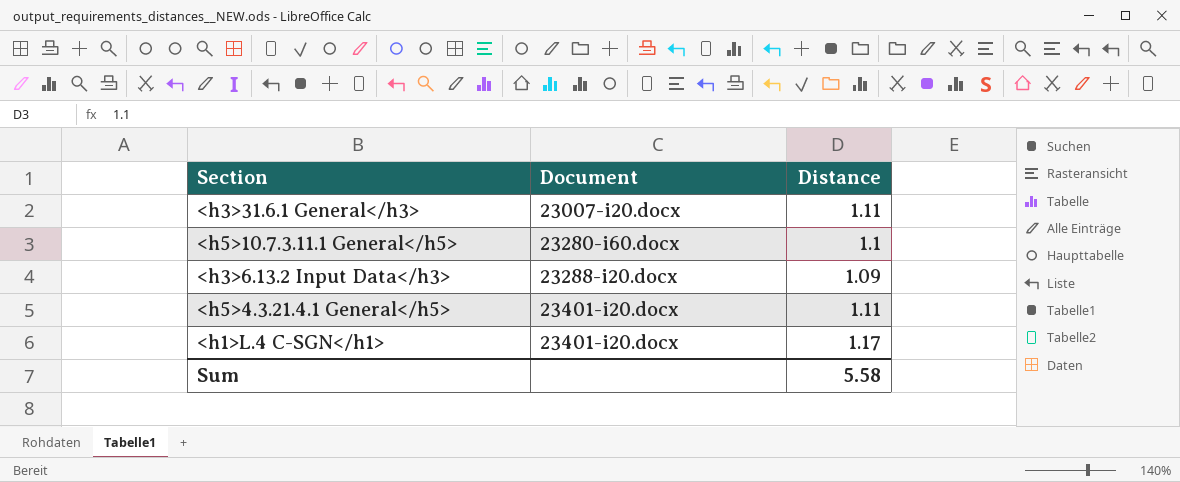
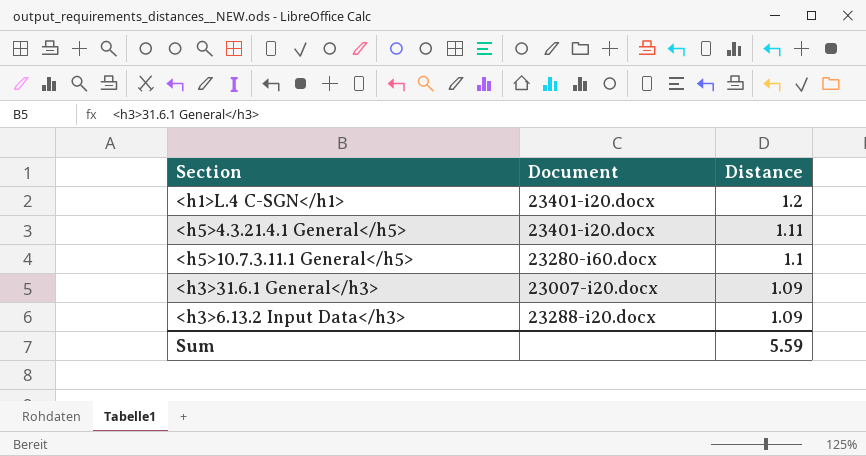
row order: Document ascending -> Distance descending
<h1>L.4 C-SGN</h1> | Distance: 1.17 -> 1.2
<h3>31.6.1 General</h3> | Distance: 1.11 -> 1.09
Sum | Distance: 5.58 -> 5.59

